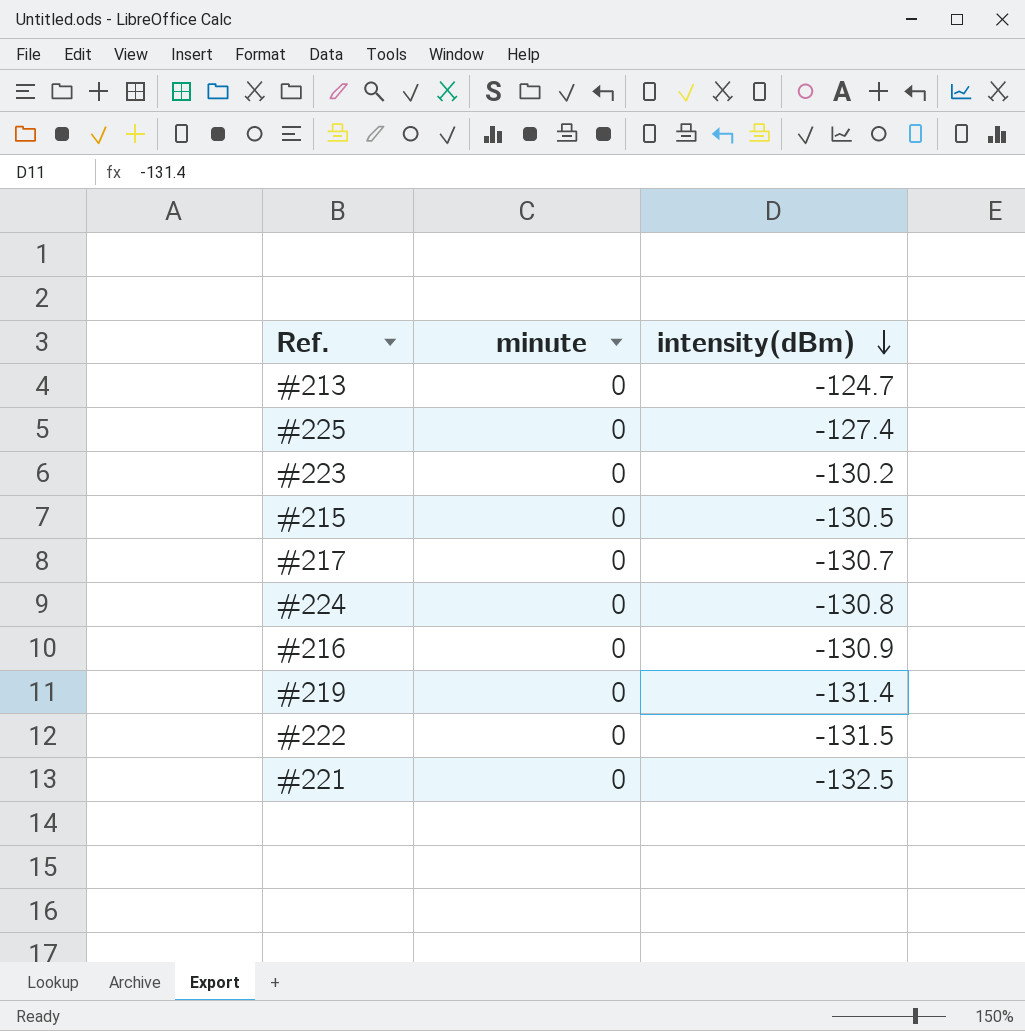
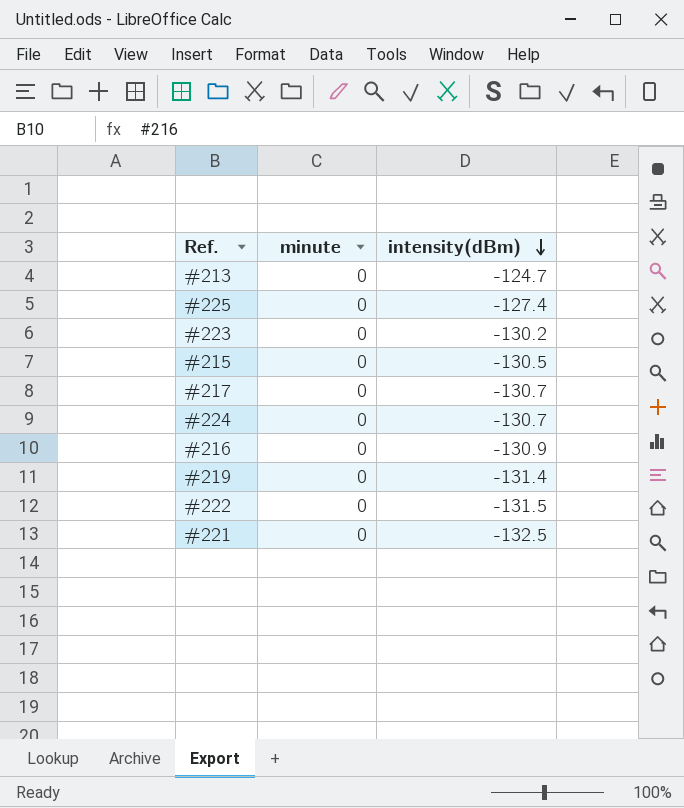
#224 | intensity(dBm): -130.8 -> -130.7

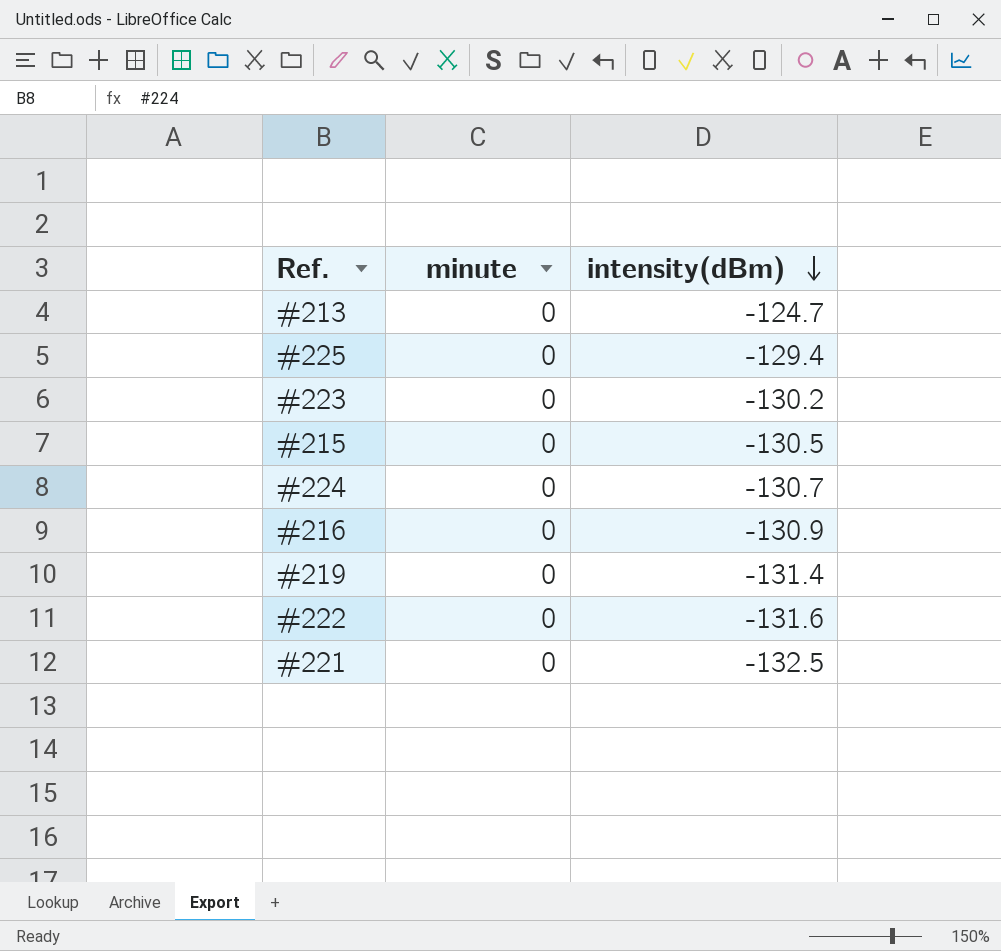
row #217: 0 | -130.7 -> none
#225 | intensity(dBm): -127.4 -> -129.4
#222 | intensity(dBm): -131.5 -> -131.6

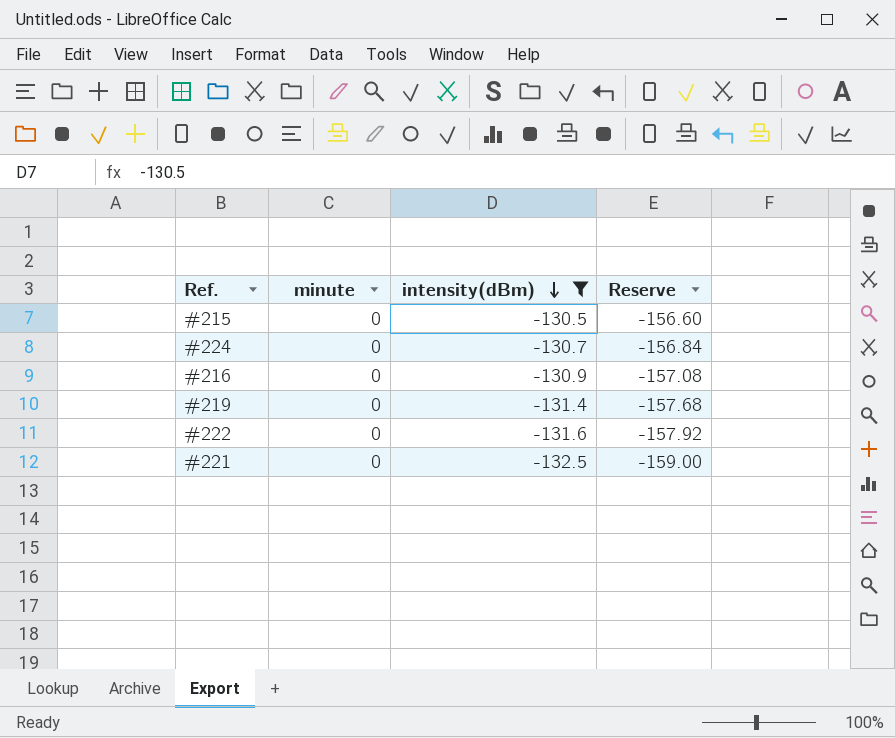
filter: none -> intensity(dBm) <= -130.5
column Reserve | formula: none -> [intensity(dBm)] * 1.2

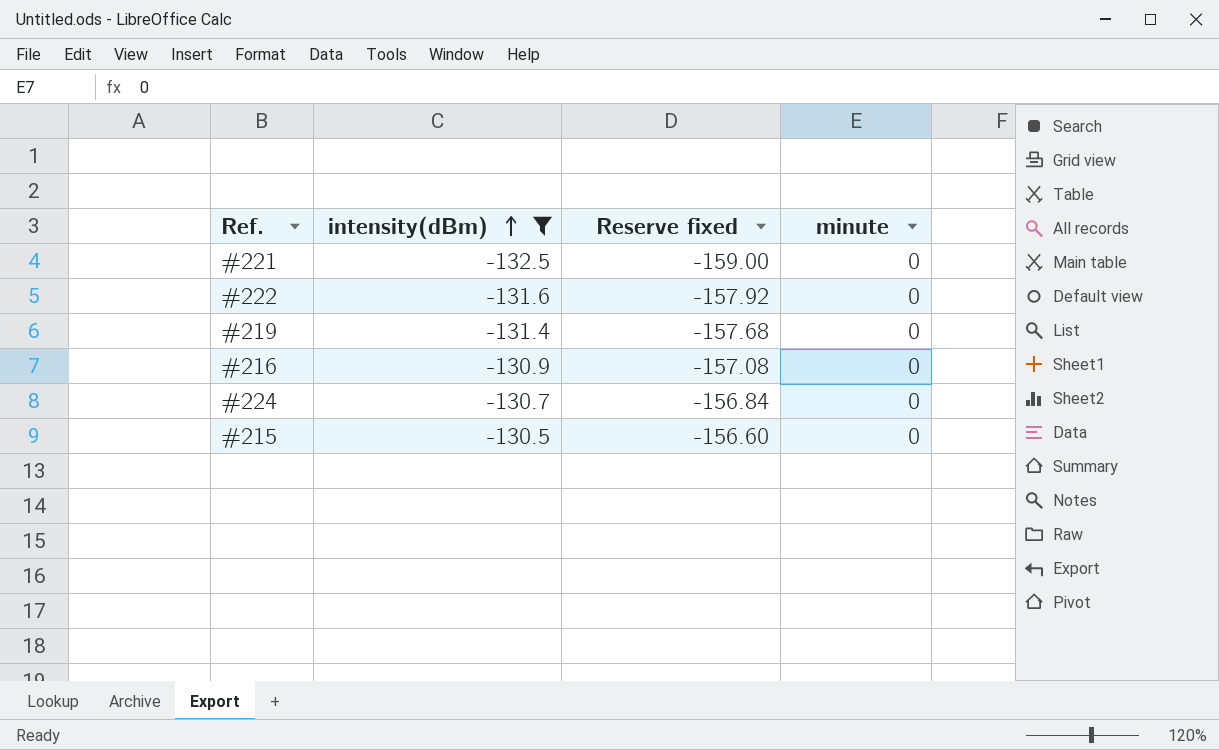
row order: intensity(dBm) descending -> intensity(dBm) ascending
column name: Reserve -> Reserve fixed
column minute | position: 2 -> 4

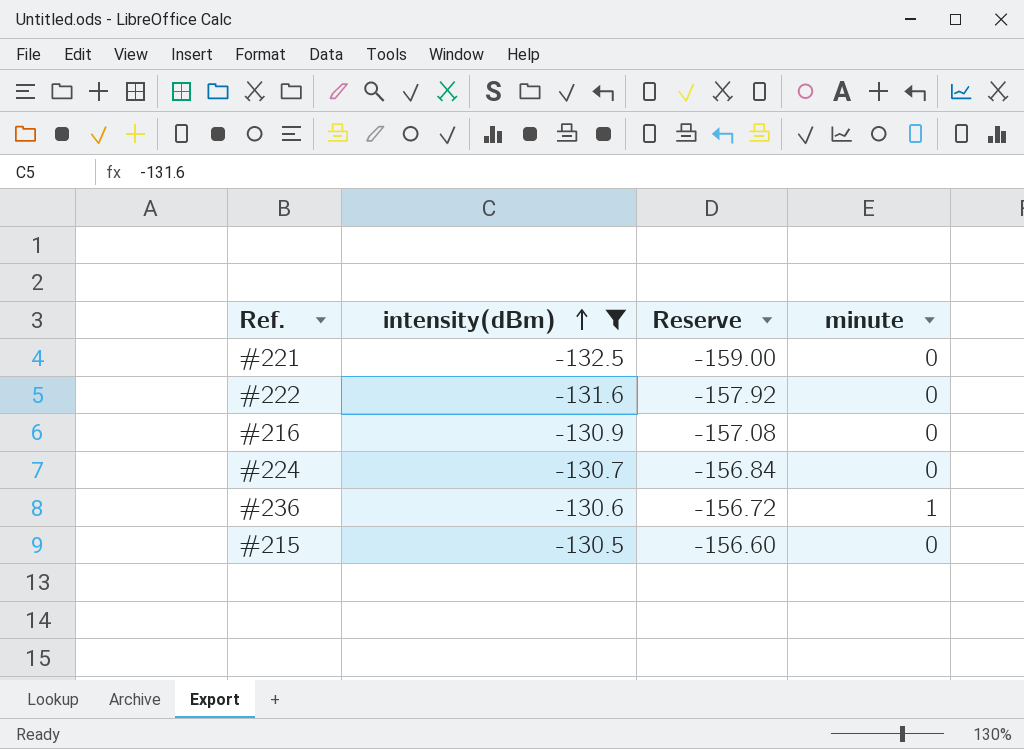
column name: Reserve fixed -> Reserve
row #219: -131.4 | -157.68 | 0 -> none
row #236: none -> -130.6 | -156.72 | 1

